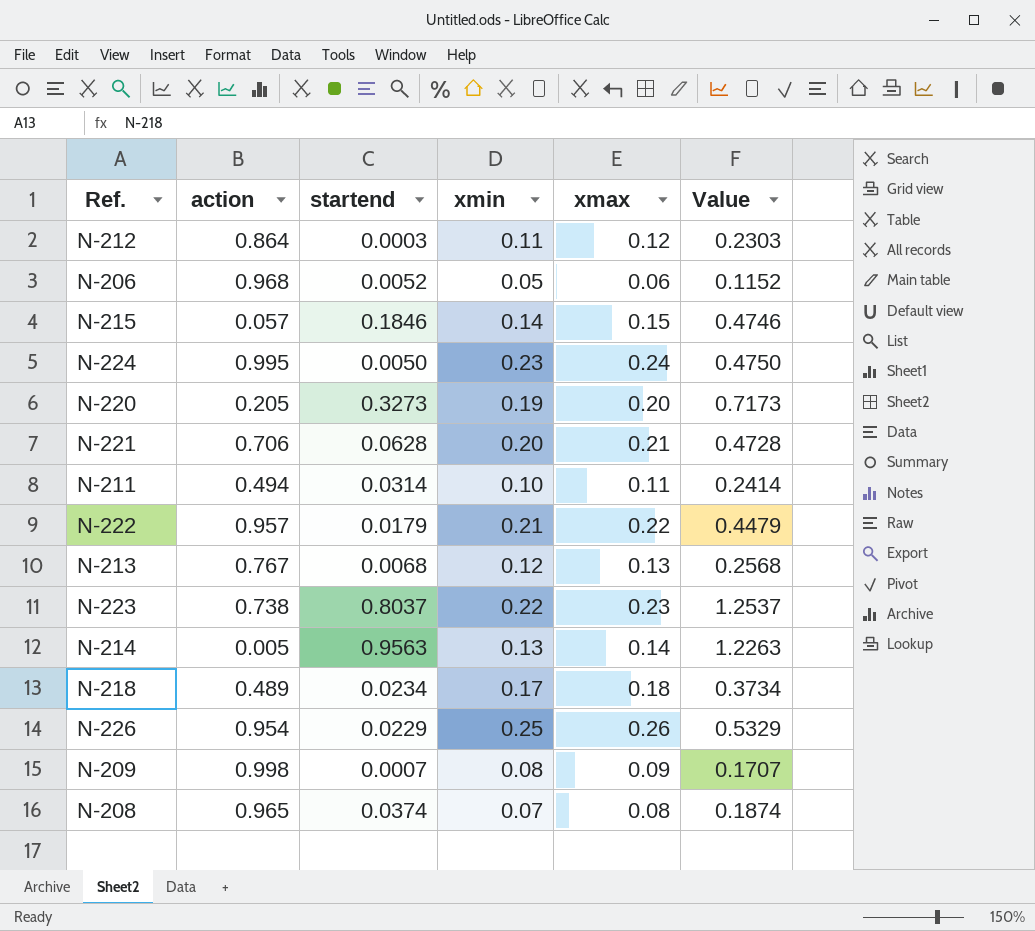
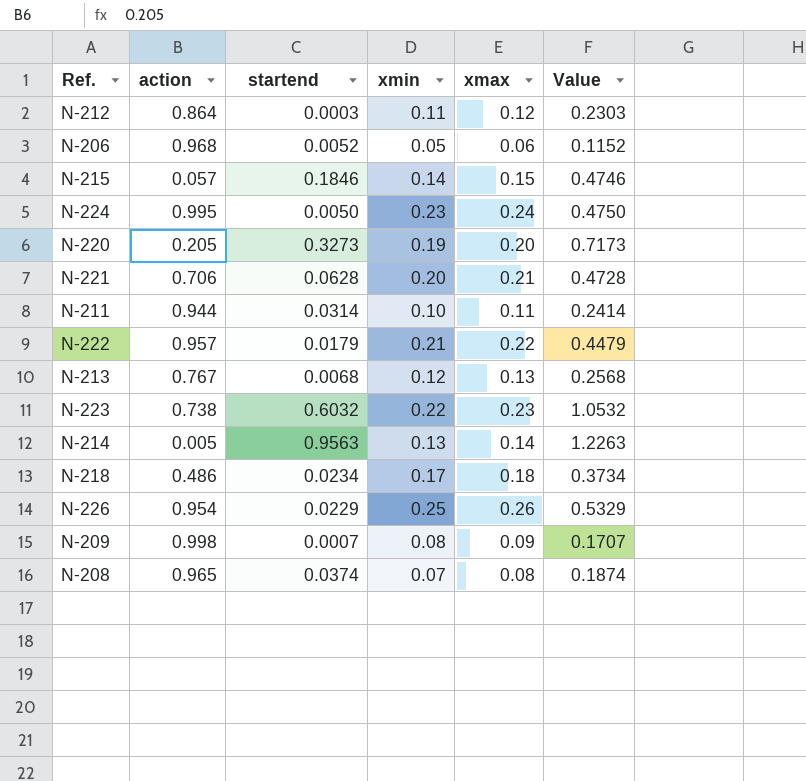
N-211 | action: 0.494 -> 0.944
N-223 | startend: 0.8037 -> 0.6032
N-223 | Value: 1.2537 -> 1.0532
N-218 | action: 0.489 -> 0.486

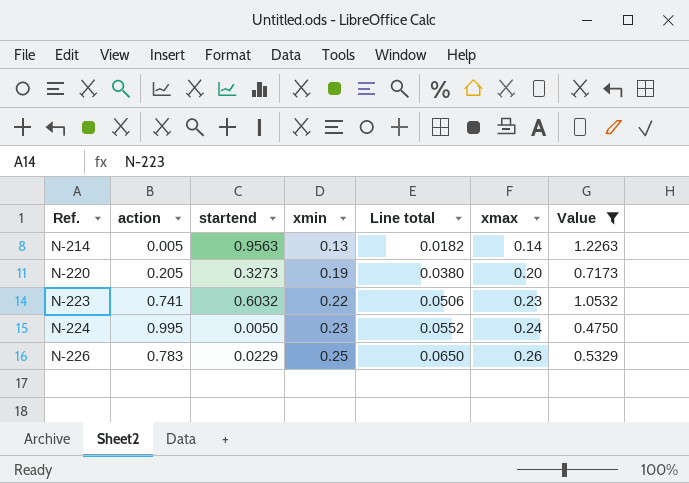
filter: none -> Value >= 0.4750
row order: none -> Ref. ascending
column Line total | formula: none -> [xmin] * [xmax]
N-223 | action: 0.738 -> 0.741
N-226 | action: 0.954 -> 0.783

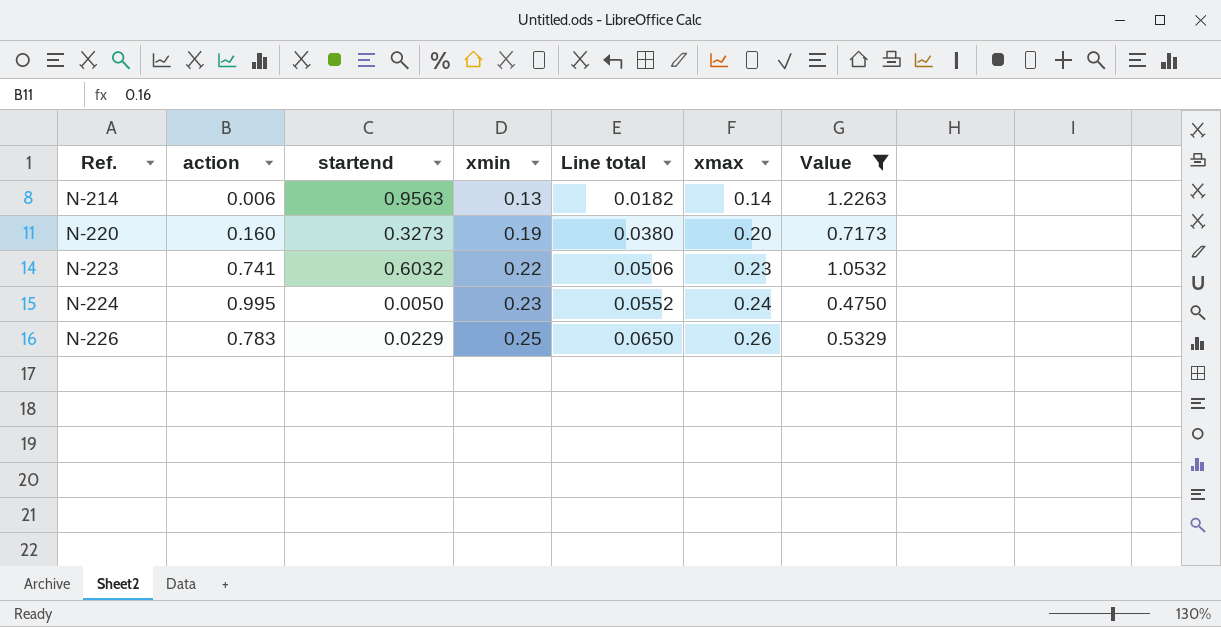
N-214 | action: 0.005 -> 0.006
N-220 | action: 0.205 -> 0.160

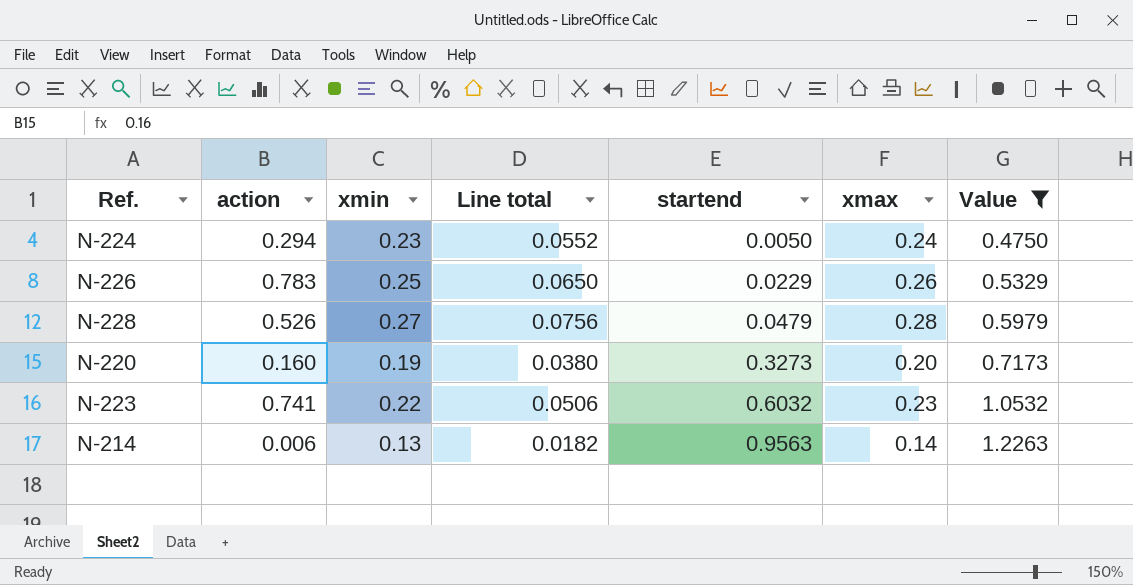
row order: Ref. ascending -> startend ascending
column startend | position: 3 -> 5
N-224 | action: 0.995 -> 0.294
row N-228: none -> 0.526 | 0.27 | 0.0756 | 0.0479 | 0.28 | 0.5979

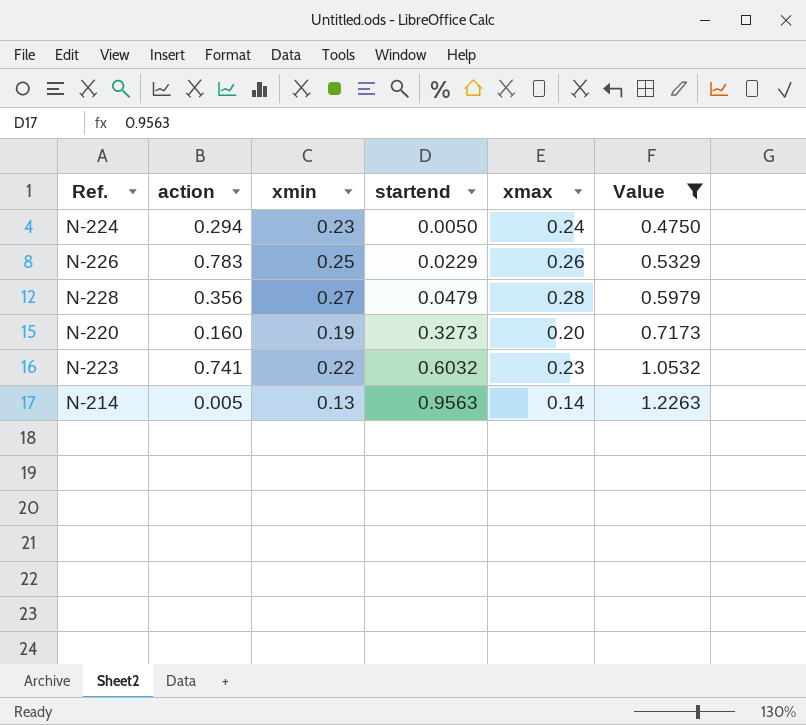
column Line total | formula: [xmin] * [xmax] -> none
N-228 | action: 0.526 -> 0.356
N-214 | action: 0.006 -> 0.005

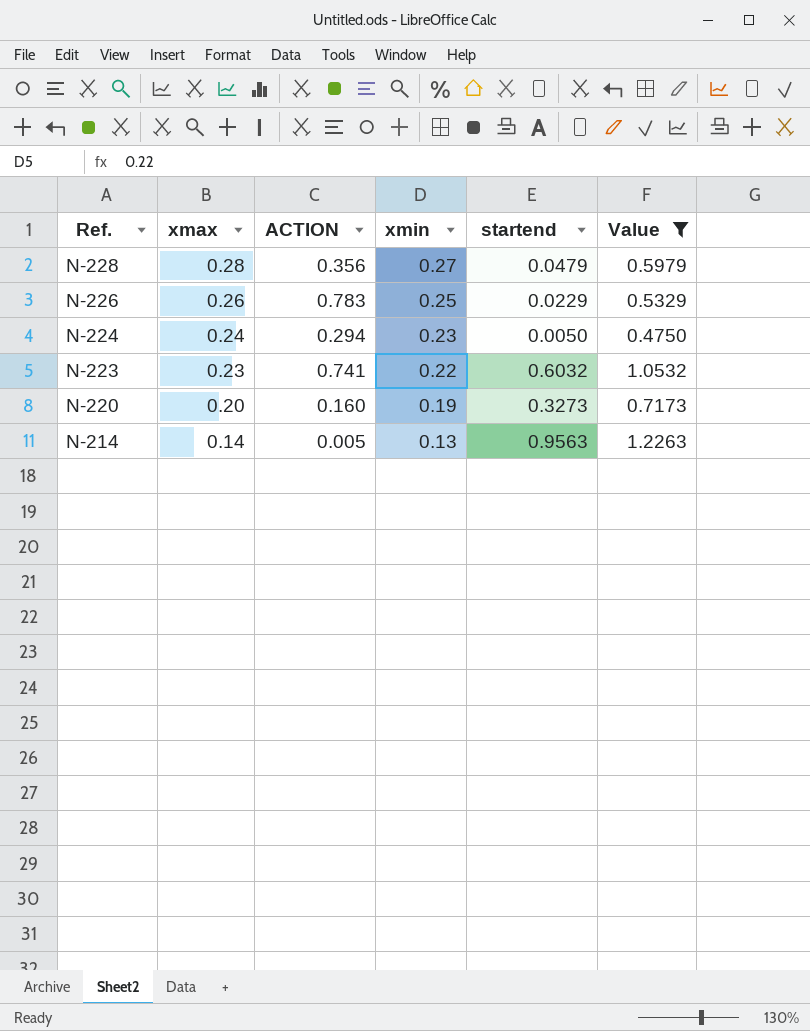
row order: startend ascending -> Ref. descending
column xmax | position: 5 -> 2
column name: action -> ACTION

